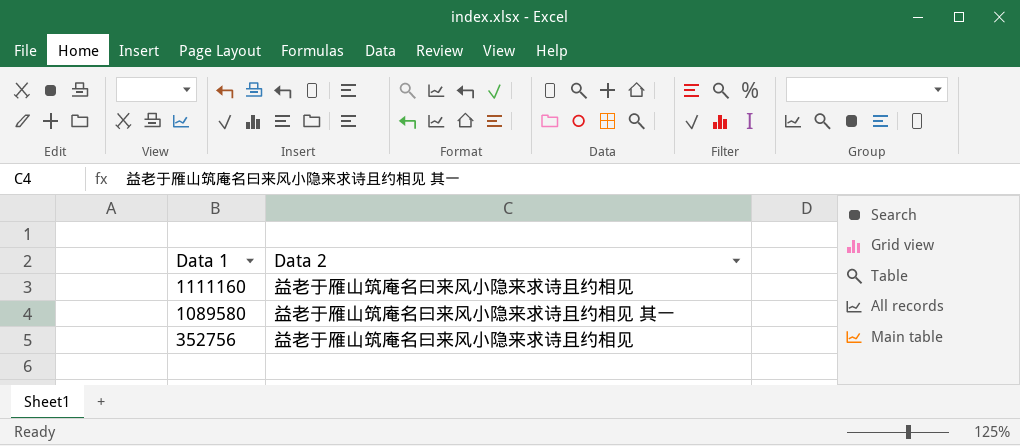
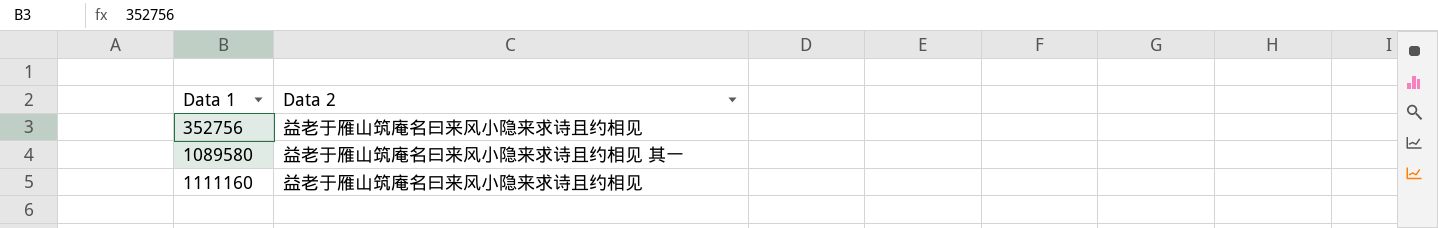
row order: Data 1 descending -> Data 1 ascending

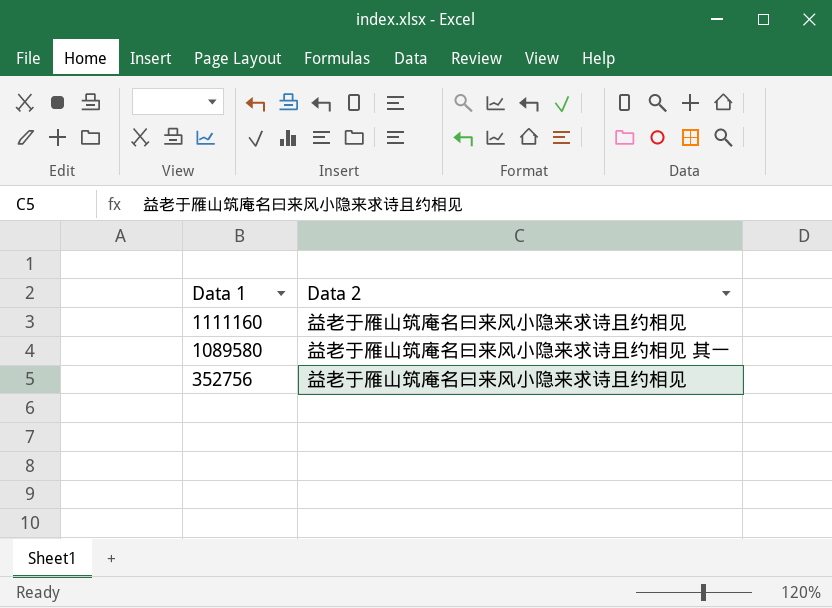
row order: Data 1 ascending -> Data 1 descending

